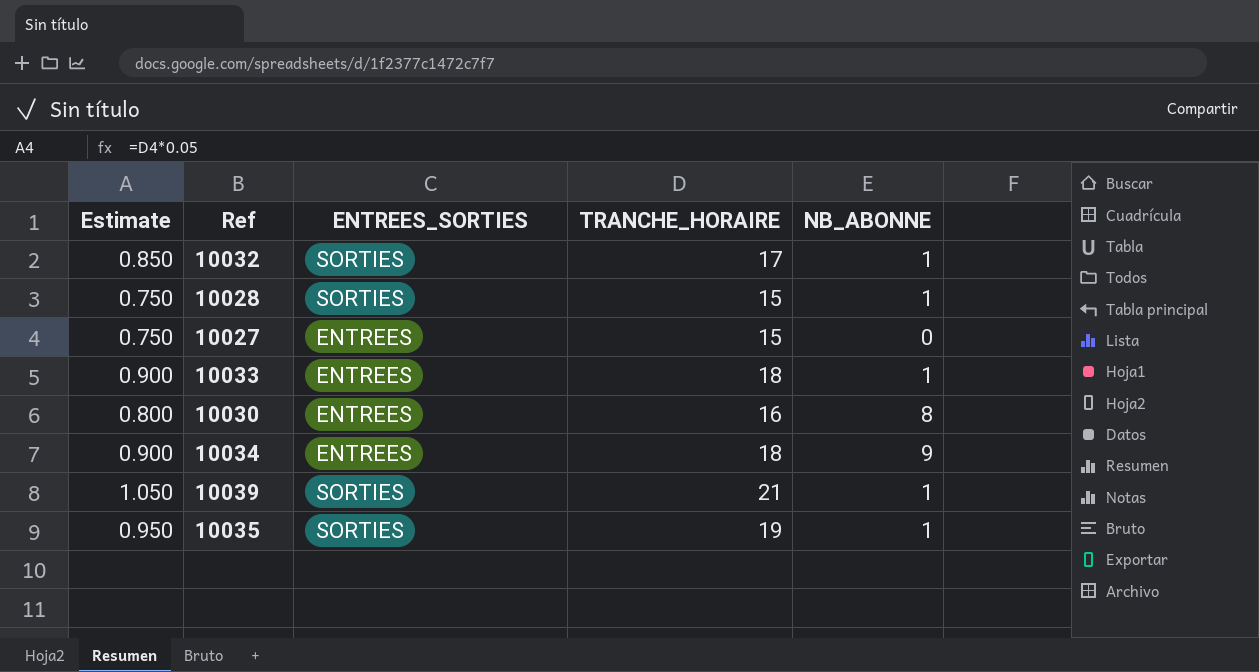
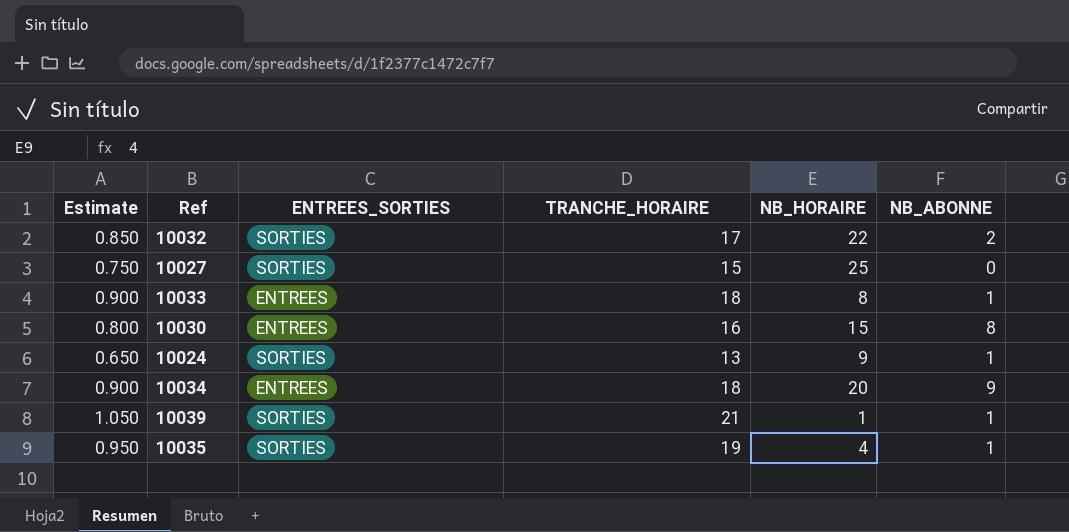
column NB_HORAIRE | position: none -> 5
row 10028: 0.750 | SORTIES | 15 | 1 -> none
10032 | NB_ABONNE: 1 -> 2
10027 | ENTREES_SORTIES: ENTREES -> SORTIES
row 10024: none -> 0.650 | SORTIES | 13 | 9 | 1

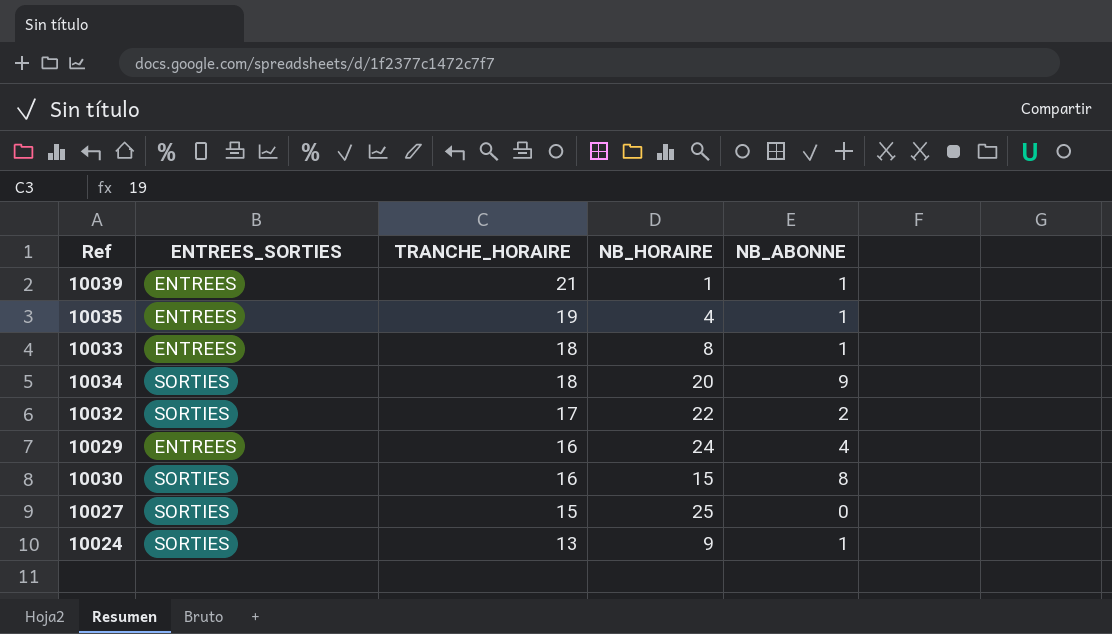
row order: none -> TRANCHE_HORAIRE descending
column Estimate | formula: [TRANCHE_HORAIRE] * 0.05 -> none
10039 | ENTREES_SORTIES: SORTIES -> ENTREES
10035 | ENTREES_SORTIES: SORTIES -> ENTREES
10034 | ENTREES_SORTIES: ENTREES -> SORTIES
row 10029: none -> ENTREES | 16 | 24 | 4
10030 | ENTREES_SORTIES: ENTREES -> SORTIES

